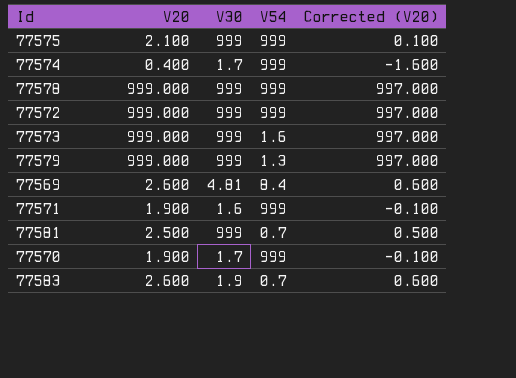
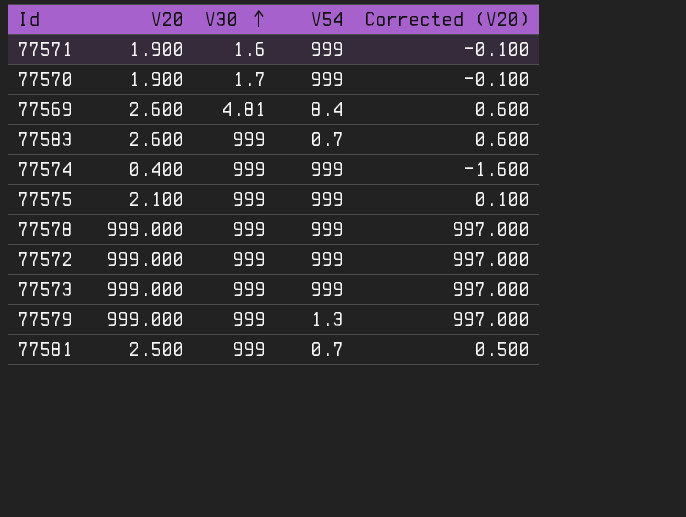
row order: none -> V30 ascending
77583 | V30: 1.9 -> 999
77574 | V30: 1.7 -> 999
77573 | V54: 1.6 -> 999

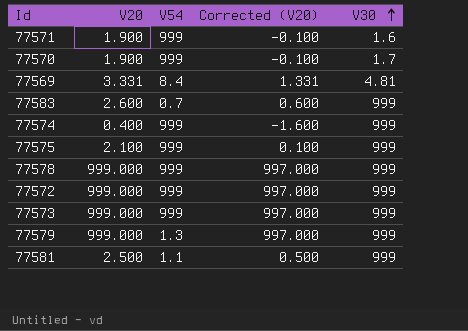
column V30 | position: 3 -> 5
77569 | V20: 2.600 -> 3.331
77569 | Corrected (V20): 0.600 -> 1.331
77581 | V54: 0.7 -> 1.1

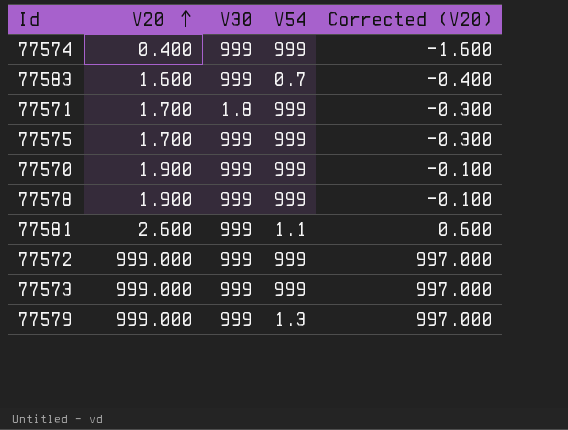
row order: V30 ascending -> V20 ascending
column V30 | position: 5 -> 3
row 77569: 3.331 | 8.4 | 1.331 | 4.81 -> none
77583 | V20: 2.600 -> 1.600
77583 | Corrected (V20): 0.600 -> -0.400
77571 | V20: 1.900 -> 1.700
77571 | V30: 1.6 -> 1.8
77571 | Corrected (V20): -0.100 -> -0.300
77575 | V20: 2.100 -> 1.700
77575 | Corrected (V20): 0.100 -> -0.300
77570 | V30: 1.7 -> 999
77578 | V20: 999.000 -> 1.900
77578 | Corrected (V20): 997.000 -> -0.100
77581 | V20: 2.500 -> 2.600
77581 | Corrected (V20): 0.500 -> 0.600

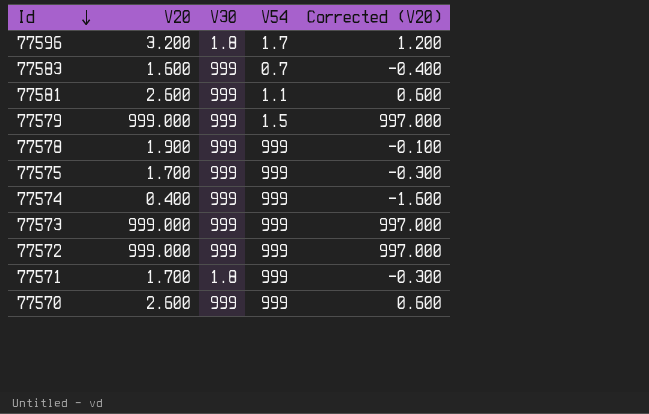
row order: V20 ascending -> Id descending
row 77596: none -> 3.200 | 1.8 | 1.7 | 1.200
77579 | V54: 1.3 -> 1.5
77570 | V20: 1.900 -> 2.600
77570 | Corrected (V20): -0.100 -> 0.600

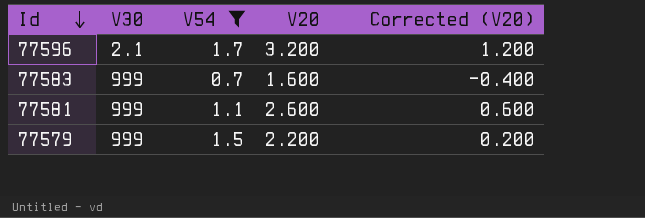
filter: none -> V54 != 999
column V20 | position: 2 -> 4
77596 | V30: 1.8 -> 2.1
77579 | V20: 999.000 -> 2.200
77579 | Corrected (V20): 997.000 -> 0.200

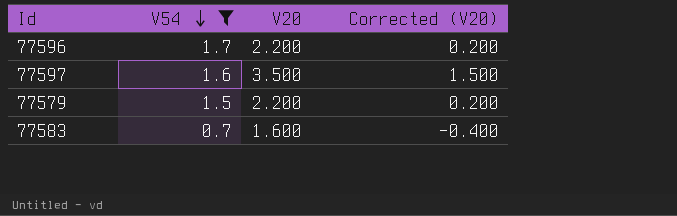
row order: Id descending -> V54 descending
column V30 | position: 2 -> none
row 77581: 999 | 1.1 | 2.600 | 0.600 -> none
77596 | V20: 3.200 -> 2.200
77596 | Corrected (V20): 1.200 -> 0.200
row 77597: none -> 1.6 | 3.500 | 1.500

